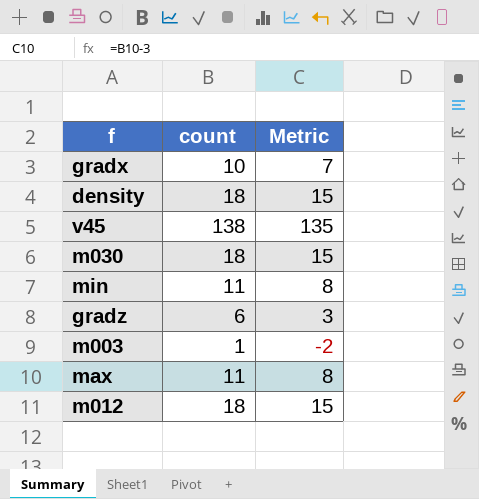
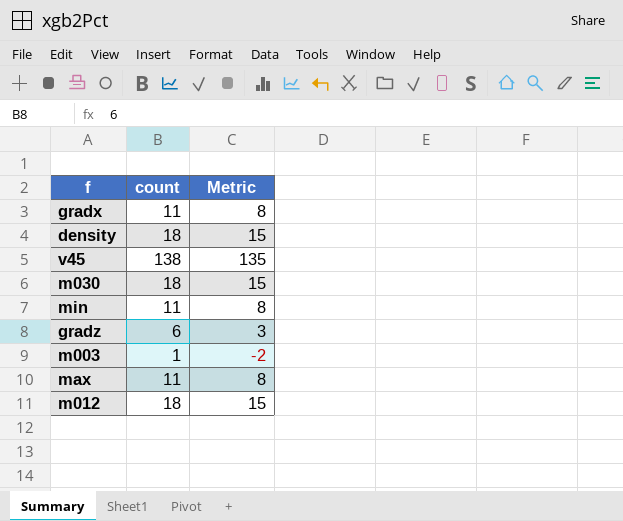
gradx | count: 10 -> 11
gradx | Metric: 7 -> 8

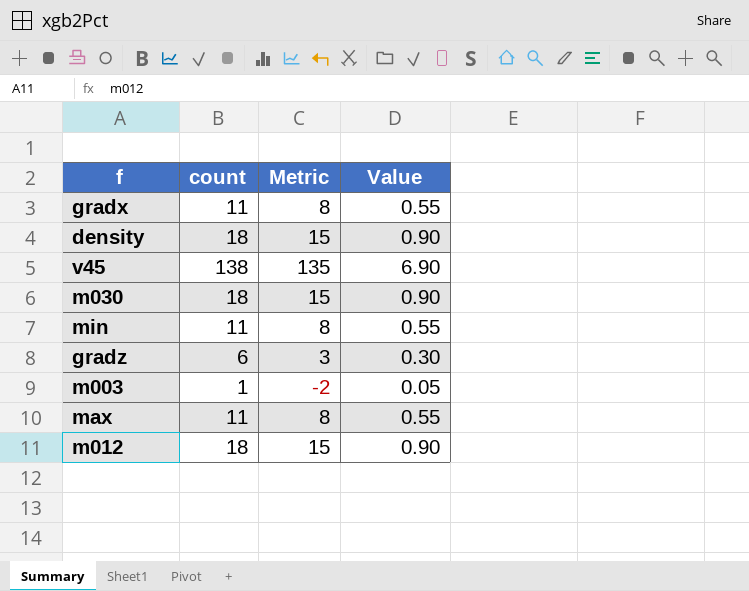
column Value | formula: none -> [count] * 0.05

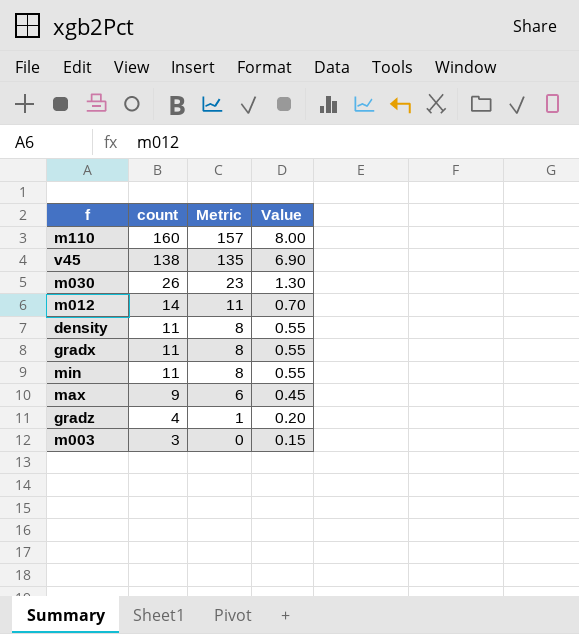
row order: none -> count descending
row m110: none -> 160 | 157 | 8.00
m030 | count: 18 -> 26
m030 | Metric: 15 -> 23
m030 | Value: 0.90 -> 1.30
m012 | count: 18 -> 14
m012 | Metric: 15 -> 11
m012 | Value: 0.90 -> 0.70
density | count: 18 -> 11
density | Metric: 15 -> 8
density | Value: 0.90 -> 0.55
max | count: 11 -> 9
max | Metric: 8 -> 6
max | Value: 0.55 -> 0.45
gradz | count: 6 -> 4
gradz | Metric: 3 -> 1
gradz | Value: 0.30 -> 0.20
m003 | count: 1 -> 3
m003 | Metric: -2 -> 0
m003 | Value: 0.05 -> 0.15

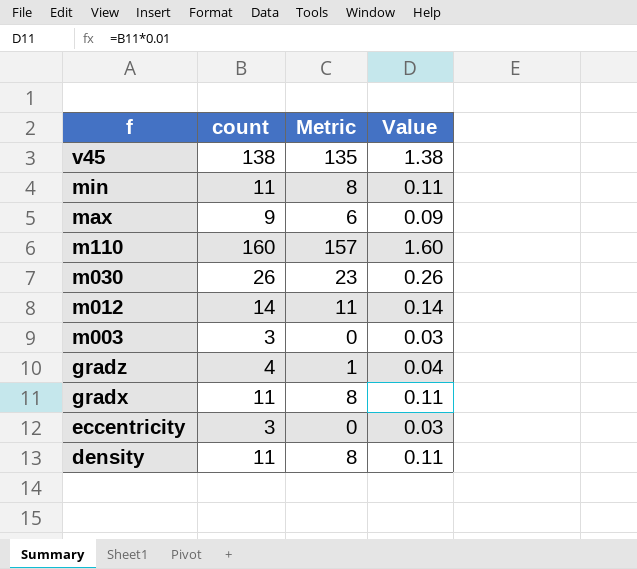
row order: count descending -> f descending
column Value | formula: [count] * 0.05 -> [count] * 0.01
row eccentricity: none -> 3 | 0 | 0.03

